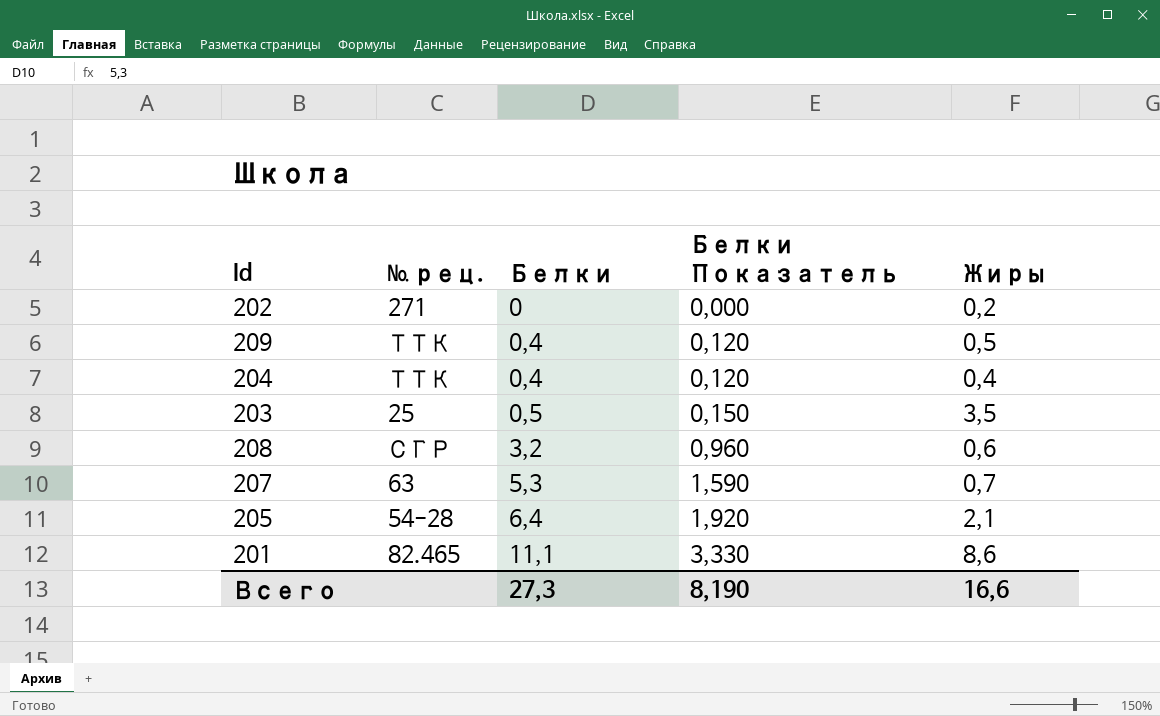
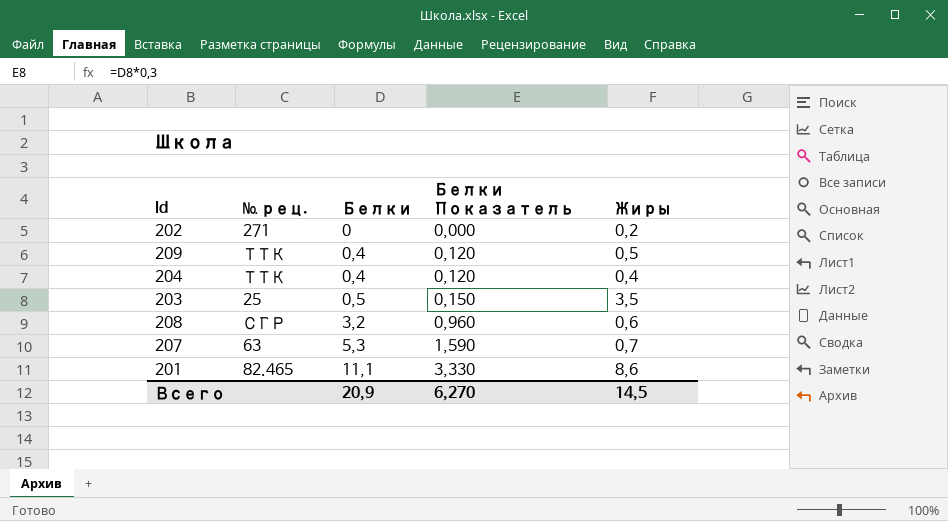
row 205: 54-28 | 6,4 | 1,920 | 2,1 -> none
Всего | Белки: 27,3 -> 20,9
Всего | Белки Показатель: 8,190 -> 6,270
Всего | Жиры: 16,6 -> 14,5

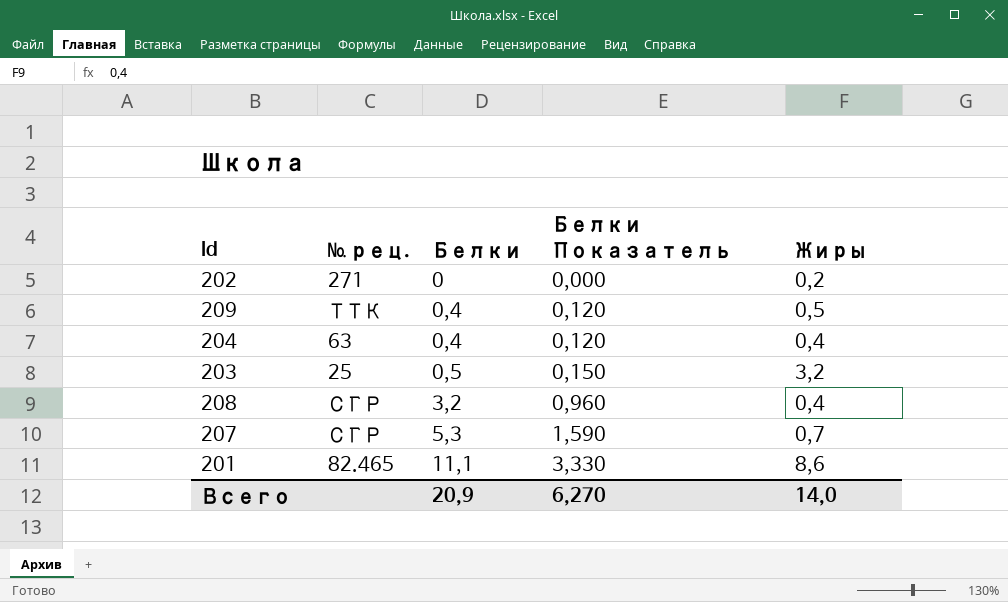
204 | № рец.: ТТК -> 63
203 | Жиры: 3,5 -> 3,2
208 | Жиры: 0,6 -> 0,4
207 | № рец.: 63 -> СГР
Всего | Жиры: 14,5 -> 14,0

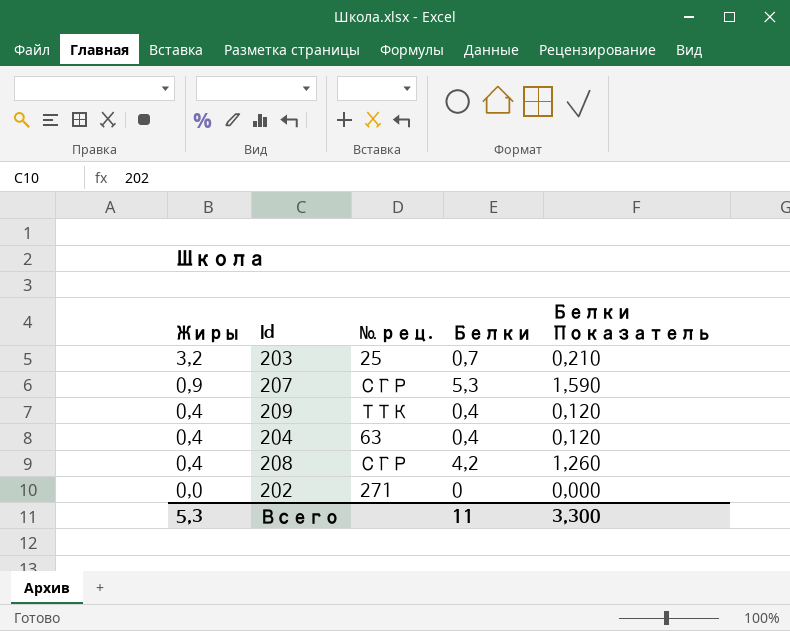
row order: Белки ascending -> Жиры descending
column Жиры | position: 5 -> 1
row 201: 82.465 | 11,1 | 3,330 | 8,6 -> none
203 | Белки: 0,5 -> 0,7
203 | Белки Показатель: 0,150 -> 0,210
207 | Жиры: 0,7 -> 0,9
209 | Жиры: 0,5 -> 0,4
208 | Белки: 3,2 -> 4,2
208 | Белки Показатель: 0,960 -> 1,260
202 | Жиры: 0,2 -> 0,0
Всего | Жиры: 14,0 -> 5,3
Всего | Белки: 20,9 -> 11
Всего | Белки Показатель: 6,270 -> 3,300

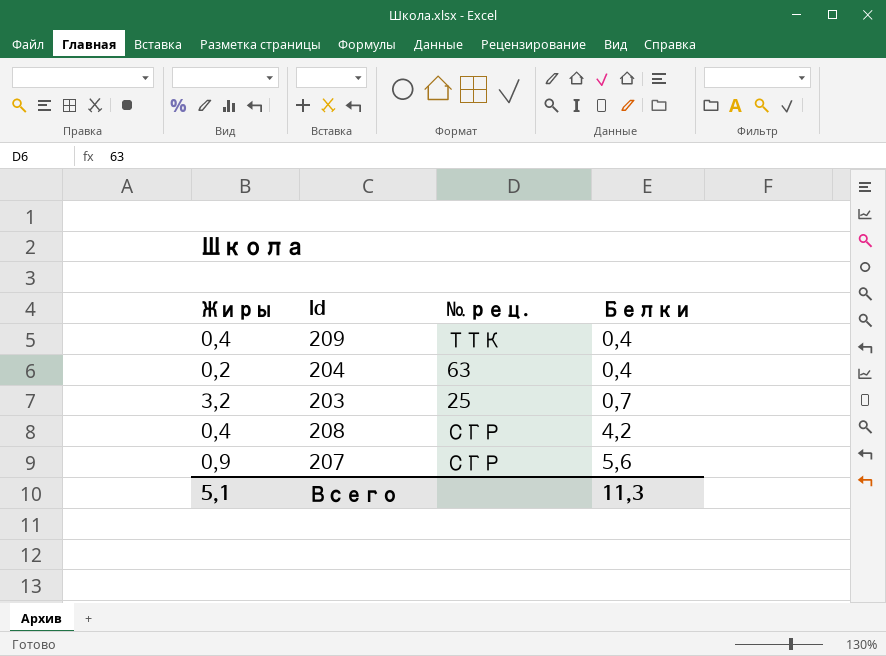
row order: Жиры descending -> Белки ascending
column Белки Показатель | formula: [Белки] * 0,3 -> none
row 202: 0,0 | 271 | 0 | 0,000 -> none
204 | Жиры: 0,4 -> 0,2
207 | Белки: 5,3 -> 5,6
Всего | Жиры: 5,3 -> 5,1
Всего | Белки: 11 -> 11,3

